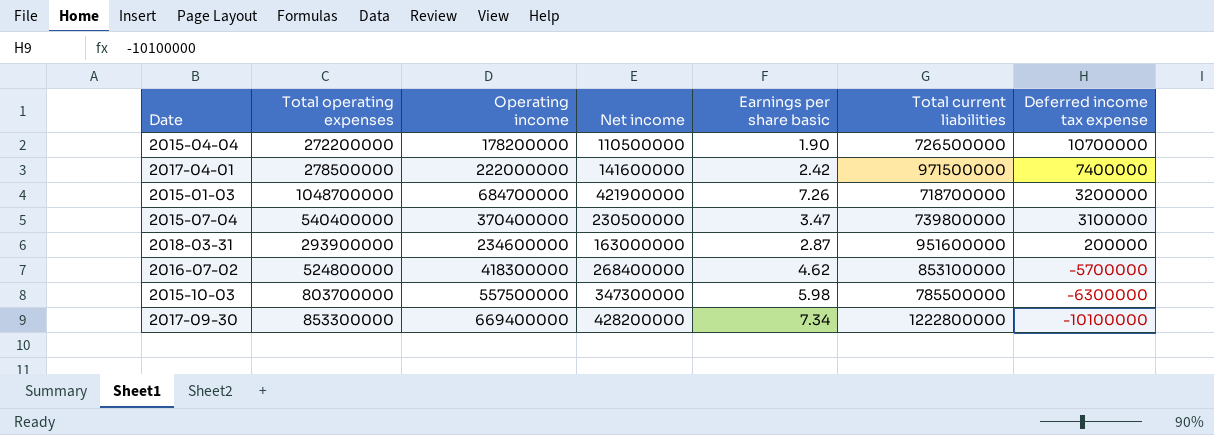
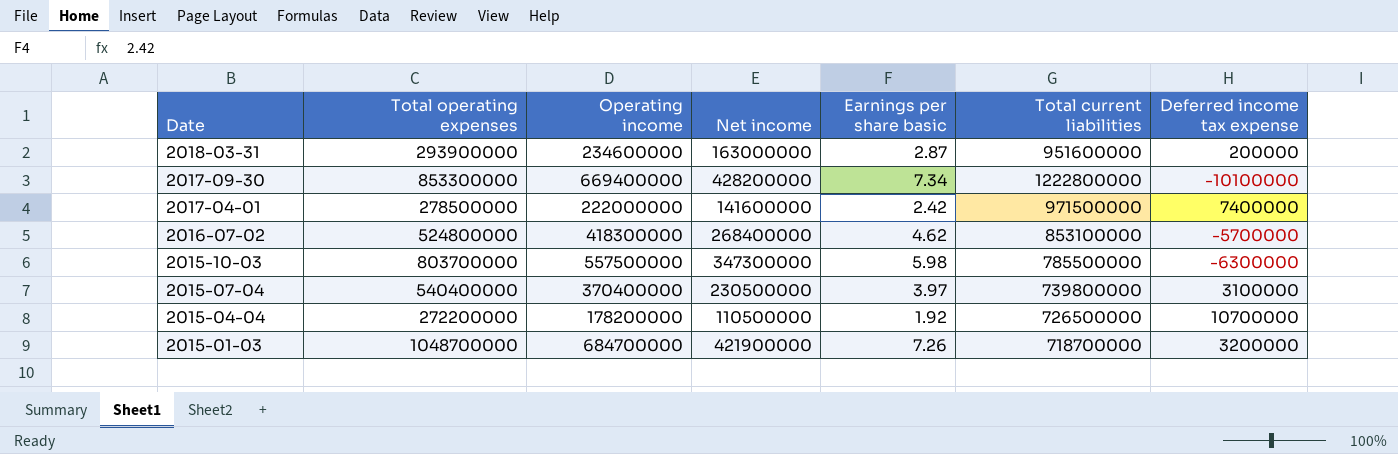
row order: Deferred income tax expense descending -> Date descending
2015-07-04 | Earnings per share basic: 3.47 -> 3.97
2015-04-04 | Earnings per share basic: 1.90 -> 1.92

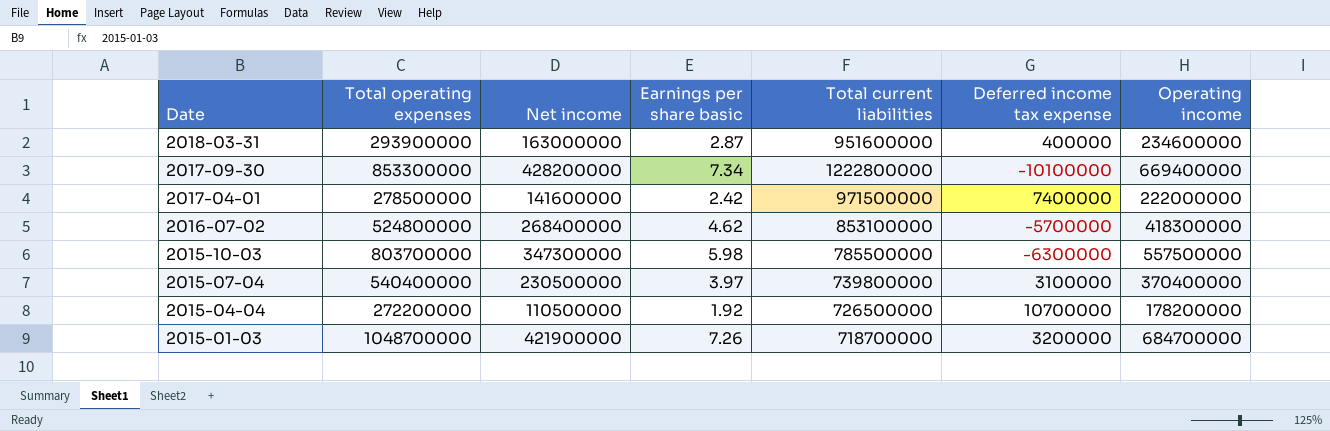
column Operating income | position: 3 -> 7
2018-03-31 | Deferred income tax expense: 200000 -> 400000

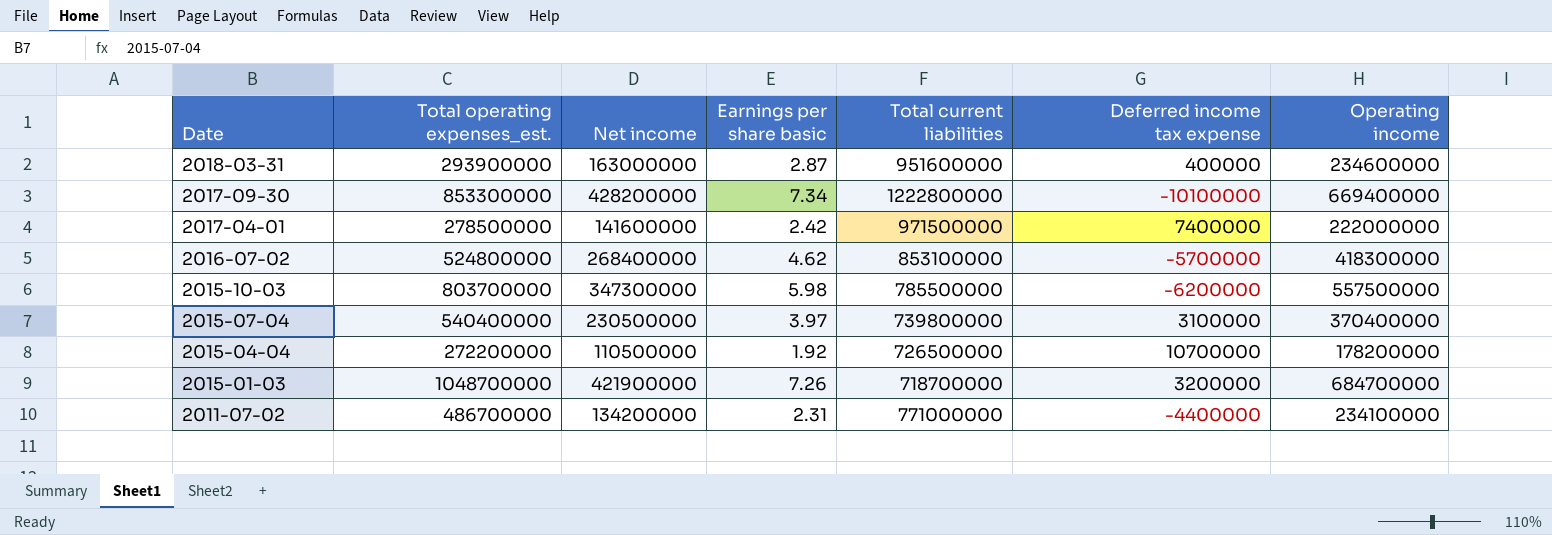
column name: Total operating expenses -> Total operating expenses_est.
2015-10-03 | Deferred income tax expense: -6300000 -> -6200000
row 2011-07-02: none -> 486700000 | 134200000 | 2.31 | 771000000 | -4400000 | 234100000

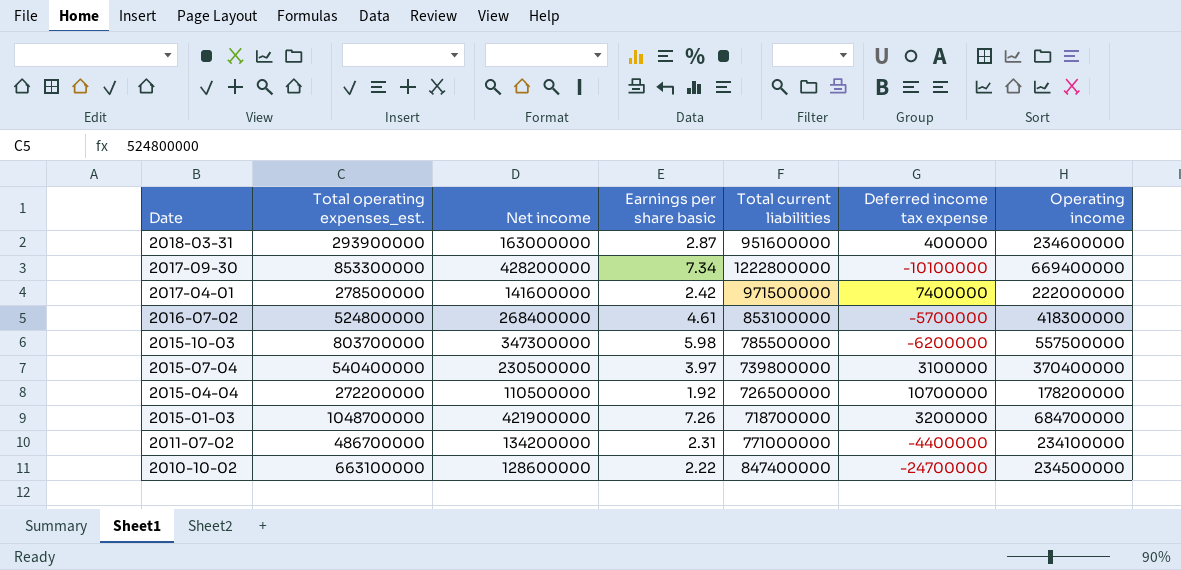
2016-07-02 | Earnings per share basic: 4.62 -> 4.61
row 2010-10-02: none -> 663100000 | 128600000 | 2.22 | 847400000 | -24700000 | 234500000

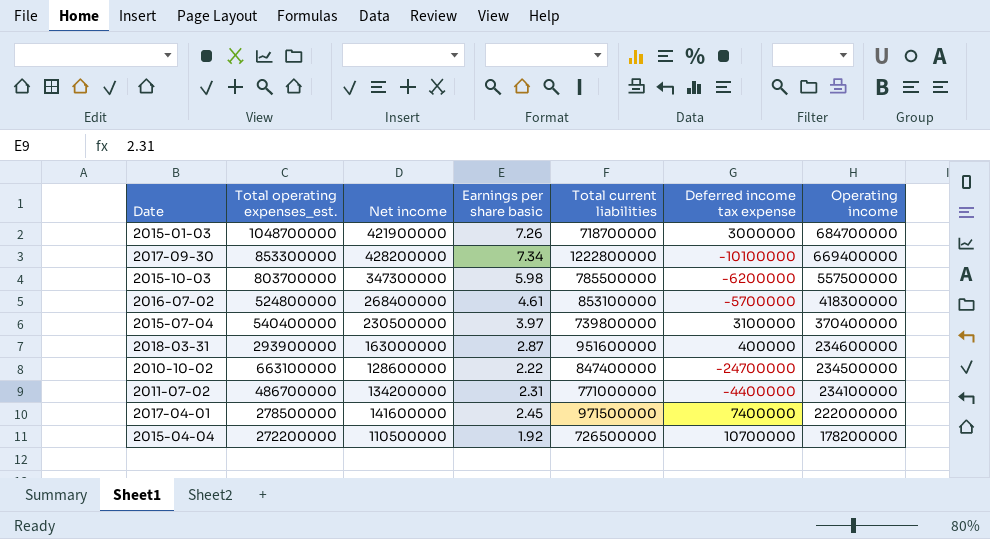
row order: Date descending -> Operating income descending
2015-01-03 | Deferred income tax expense: 3200000 -> 3000000
2017-04-01 | Earnings per share basic: 2.42 -> 2.45

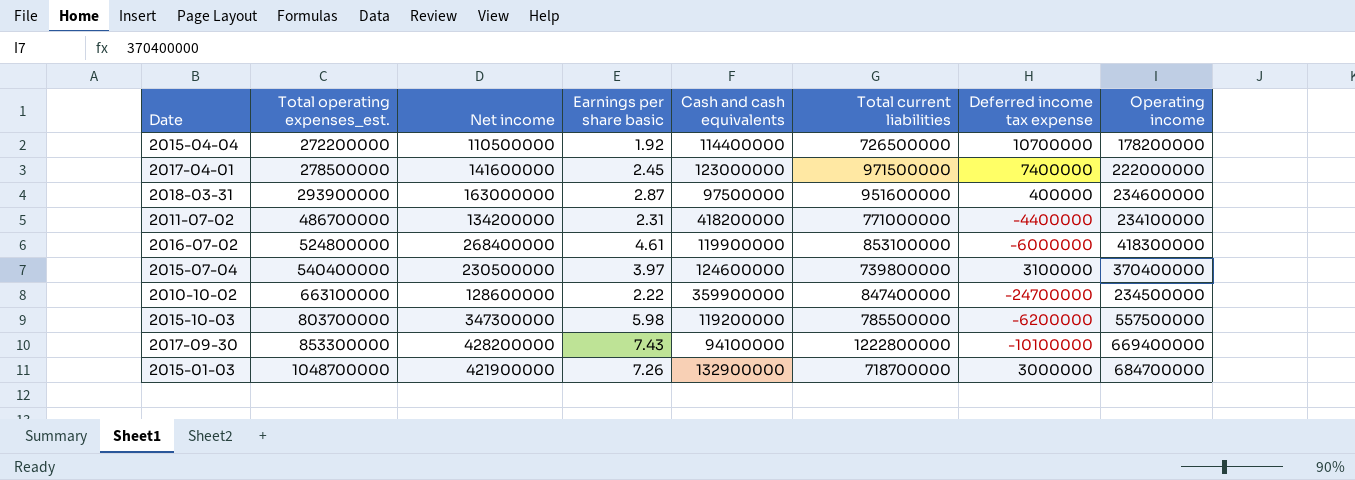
row order: Operating income descending -> Total operating expenses_est. ascending
column Cash and cash equivalents | position: none -> 5
2016-07-02 | Deferred income tax expense: -5700000 -> -6000000
2017-09-30 | Earnings per share basic: 7.34 -> 7.43

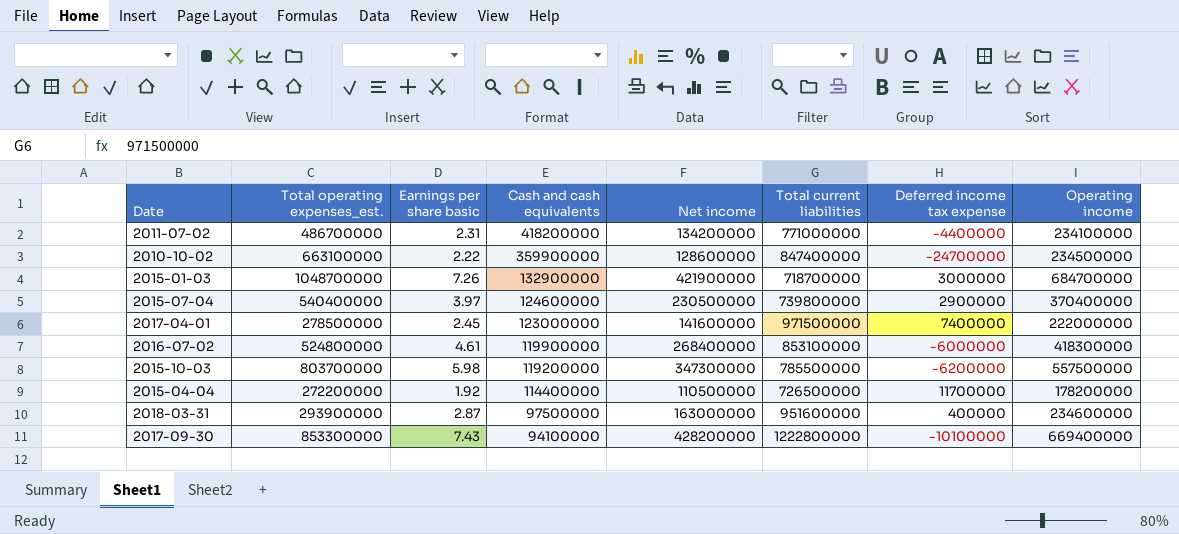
row order: Total operating expenses_est. ascending -> Cash and cash equivalents descending
column Net income | position: 3 -> 5
2015-07-04 | Deferred income tax expense: 3100000 -> 2900000
2015-04-04 | Deferred income tax expense: 10700000 -> 11700000

